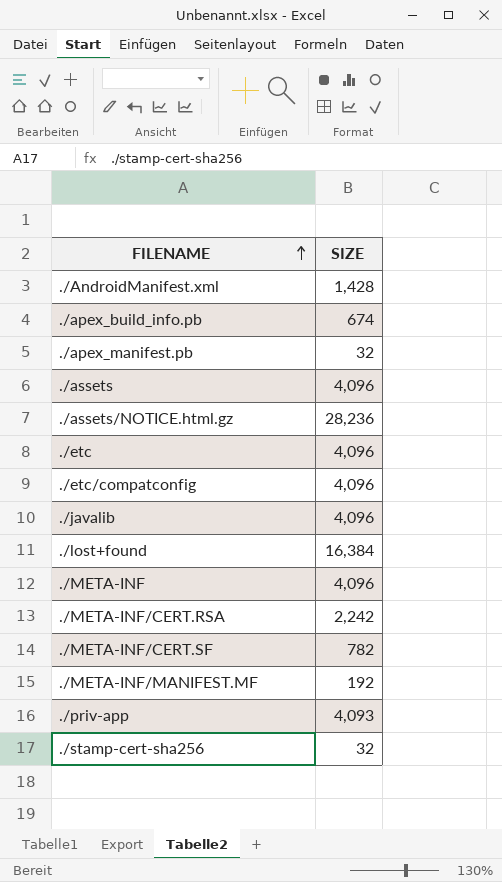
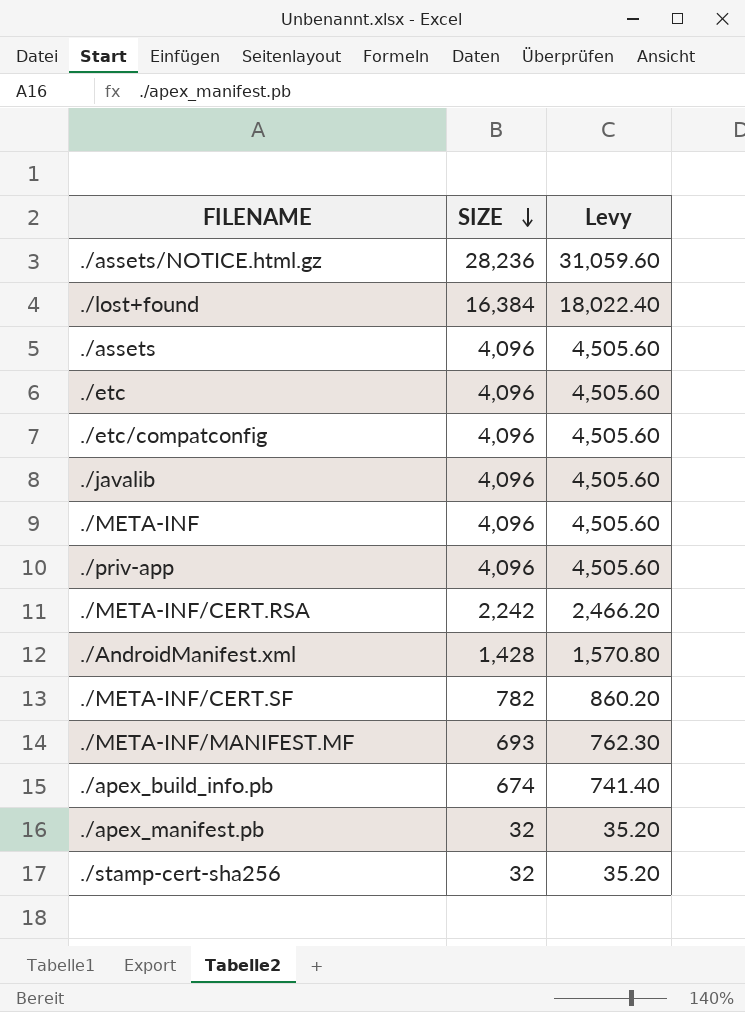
row order: FILENAME ascending -> SIZE descending
column Levy | formula: none -> [SIZE] * 1.1
./priv-app | SIZE: 4,093 -> 4,096
./META-INF/MANIFEST.MF | SIZE: 192 -> 693

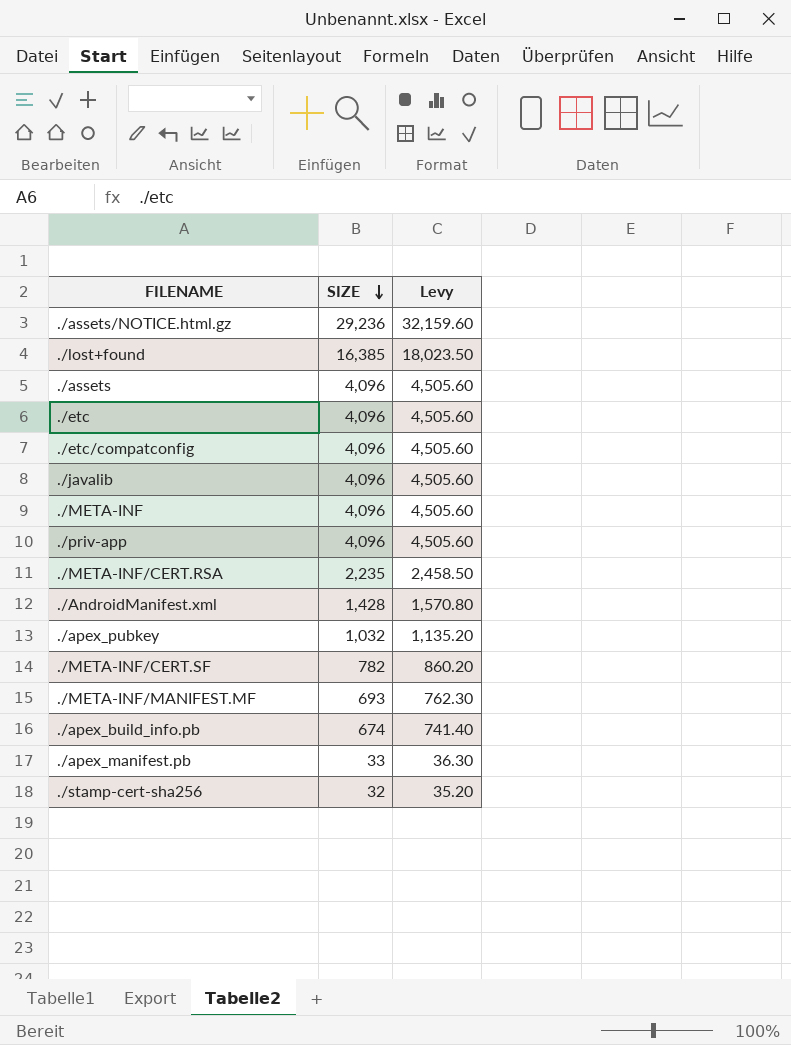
./assets/NOTICE.html.gz | SIZE: 28,236 -> 29,236
./assets/NOTICE.html.gz | Levy: 31,059.60 -> 32,159.60
./lost+found | SIZE: 16,384 -> 16,385
./lost+found | Levy: 18,022.40 -> 18,023.50
./META-INF/CERT.RSA | SIZE: 2,242 -> 2,235
./META-INF/CERT.RSA | Levy: 2,466.20 -> 2,458.50
row ./apex_pubkey: none -> 1,032 | 1,135.20
./apex_manifest.pb | SIZE: 32 -> 33
./apex_manifest.pb | Levy: 35.20 -> 36.30

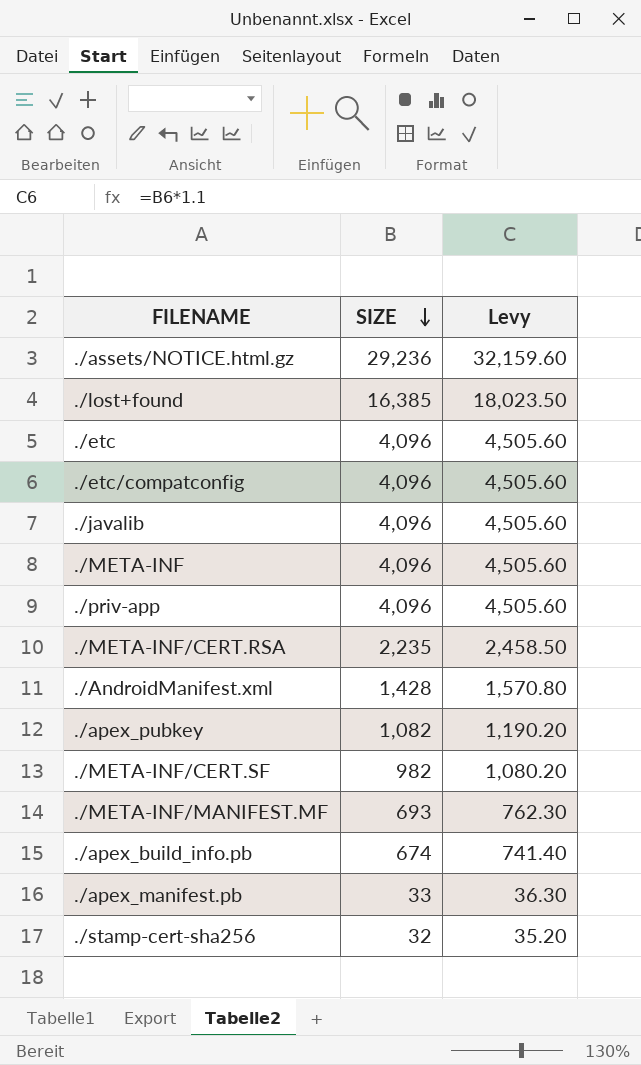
row ./assets: 4,096 | 4,505.60 -> none
./apex_pubkey | SIZE: 1,032 -> 1,082
./apex_pubkey | Levy: 1,135.20 -> 1,190.20
./META-INF/CERT.SF | SIZE: 782 -> 982
./META-INF/CERT.SF | Levy: 860.20 -> 1,080.20

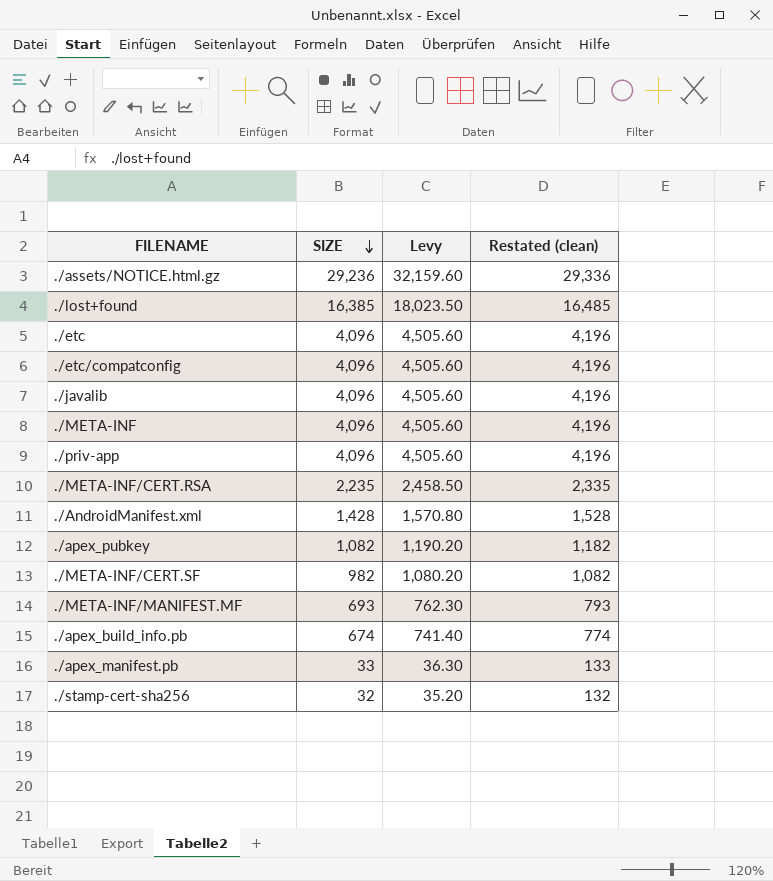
column Restated (clean) | formula: none -> [SIZE] + 100

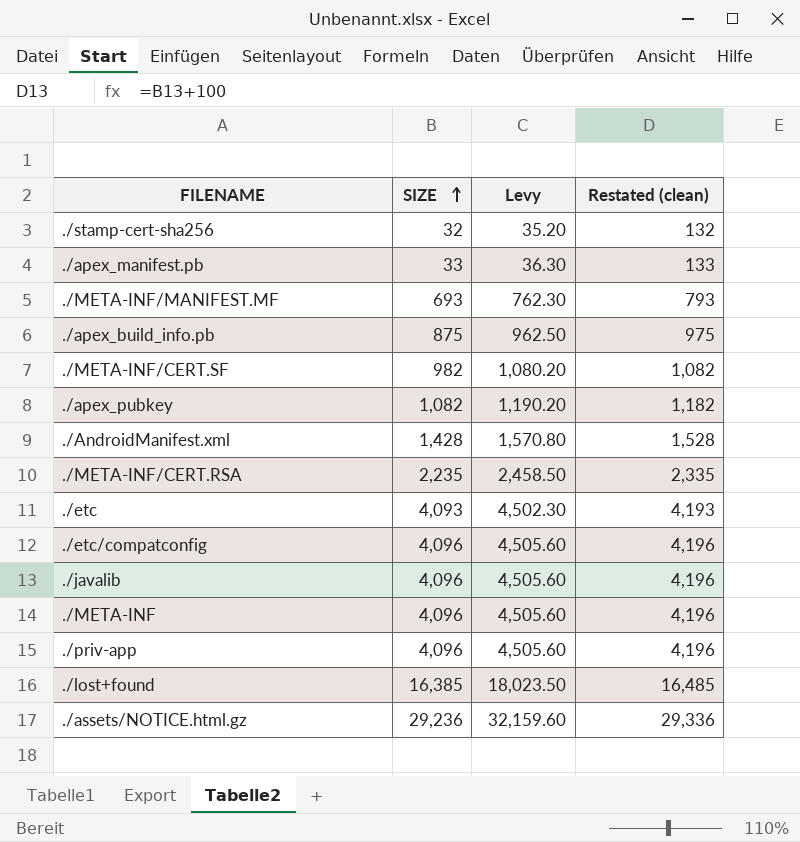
row order: SIZE descending -> SIZE ascending
./apex_build_info.pb | SIZE: 674 -> 875
./apex_build_info.pb | Levy: 741.40 -> 962.50
./apex_build_info.pb | Restated (clean): 774 -> 975
./etc | SIZE: 4,096 -> 4,093
./etc | Levy: 4,505.60 -> 4,502.30
./etc | Restated (clean): 4,196 -> 4,193

